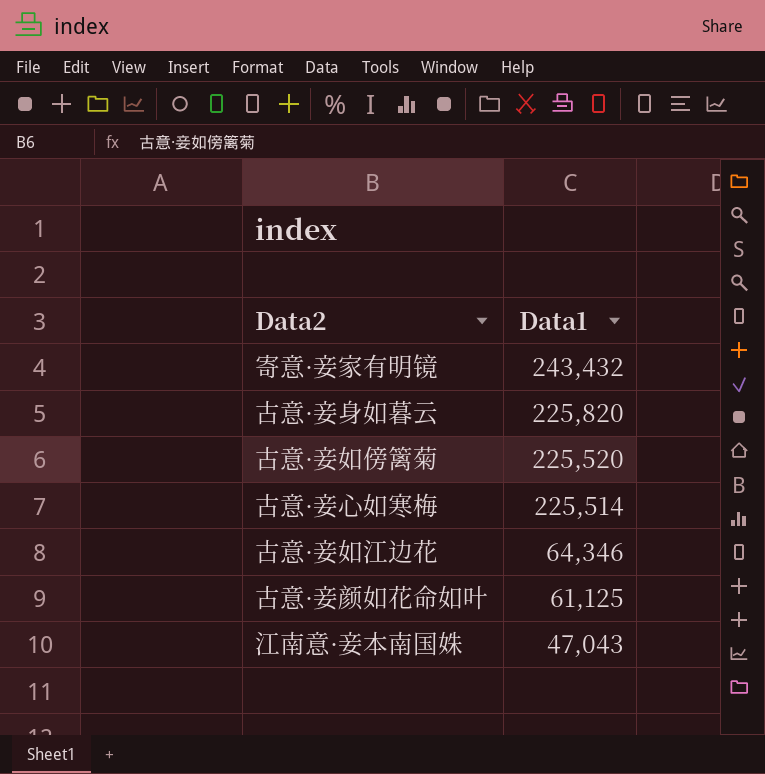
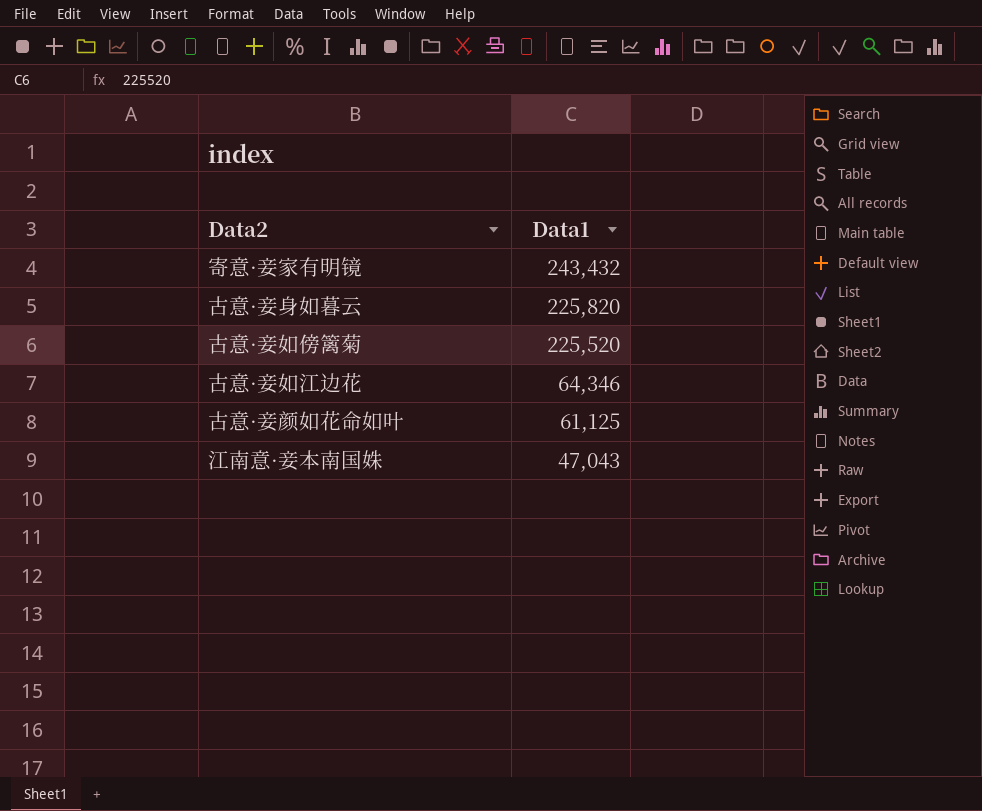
row 古意·妾心如寒梅: 225,514 -> none

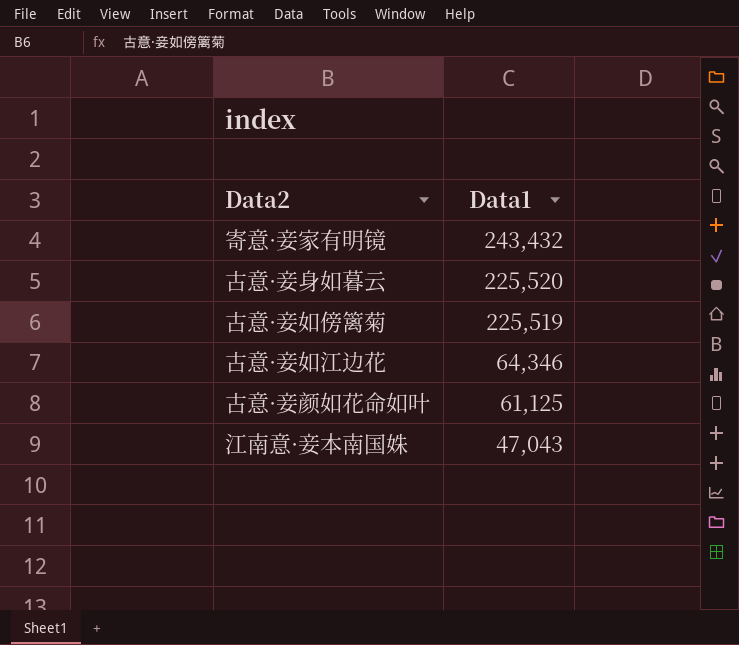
古意·妾身如暮云 | Data1: 225,820 -> 225,520
古意·妾如傍篱菊 | Data1: 225,520 -> 225,519

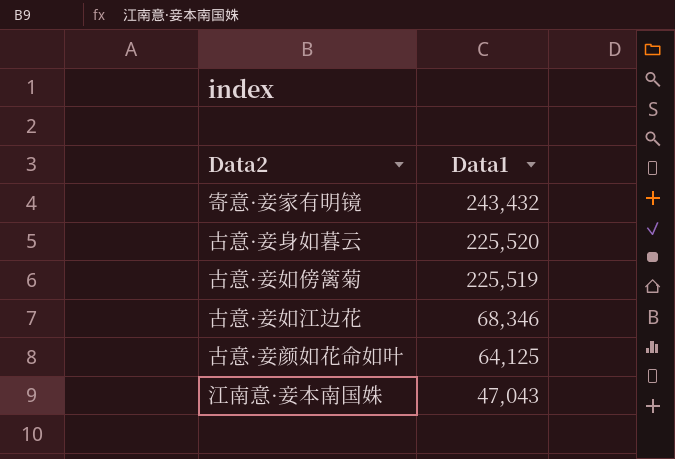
古意·妾如江边花 | Data1: 64,346 -> 68,346
古意·妾颜如花命如叶 | Data1: 61,125 -> 64,125

